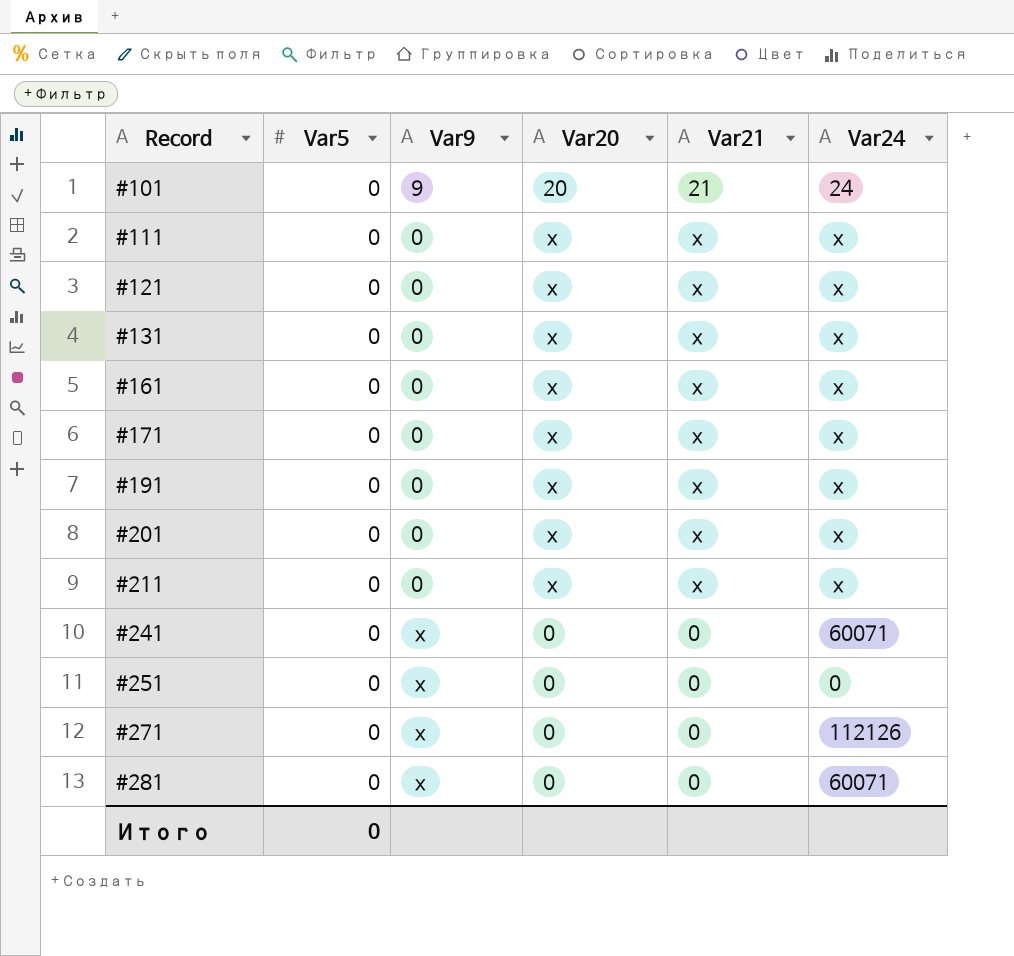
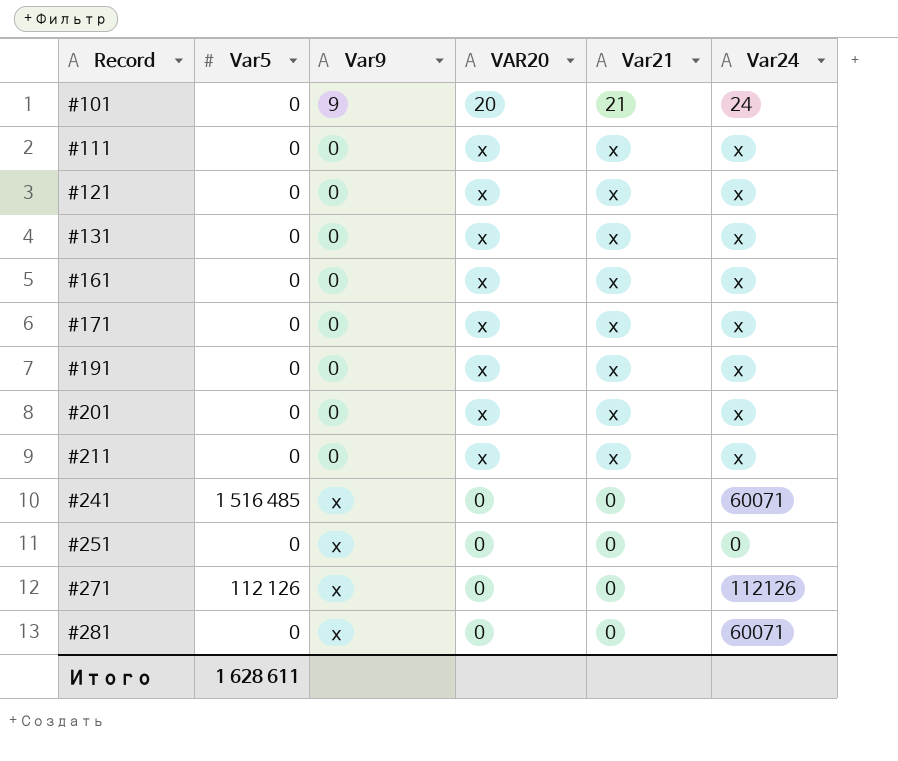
column name: Var20 -> VAR20
#241 | Var5: 0 -> 1 516 485
#271 | Var5: 0 -> 112 126
Итого | Var5: 0 -> 1 628 611

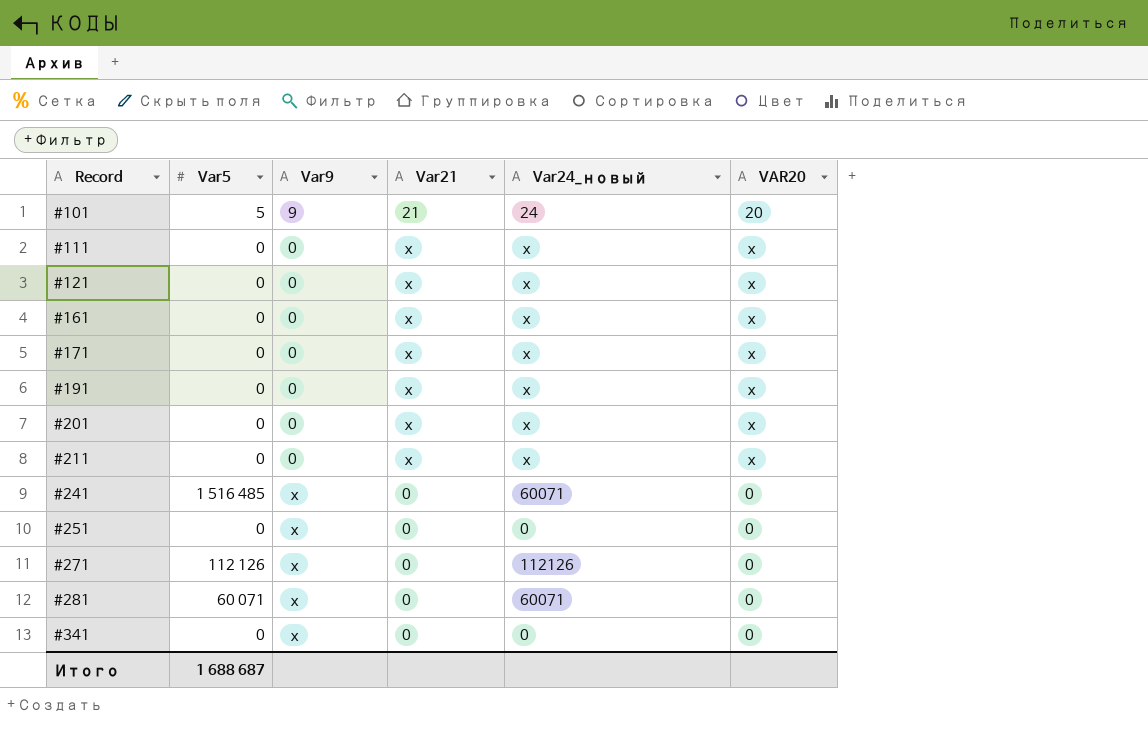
column name: Var24 -> Var24_новый
column VAR20 | position: 4 -> 6
row #131: 0 | 0 | х | х | х -> none
#101 | Var5: 0 -> 5
#281 | Var5: 0 -> 60 071
row #341: none -> 0 | х | 0 | 0 | 0
Итого | Var5: 1 628 611 -> 1 688 687

